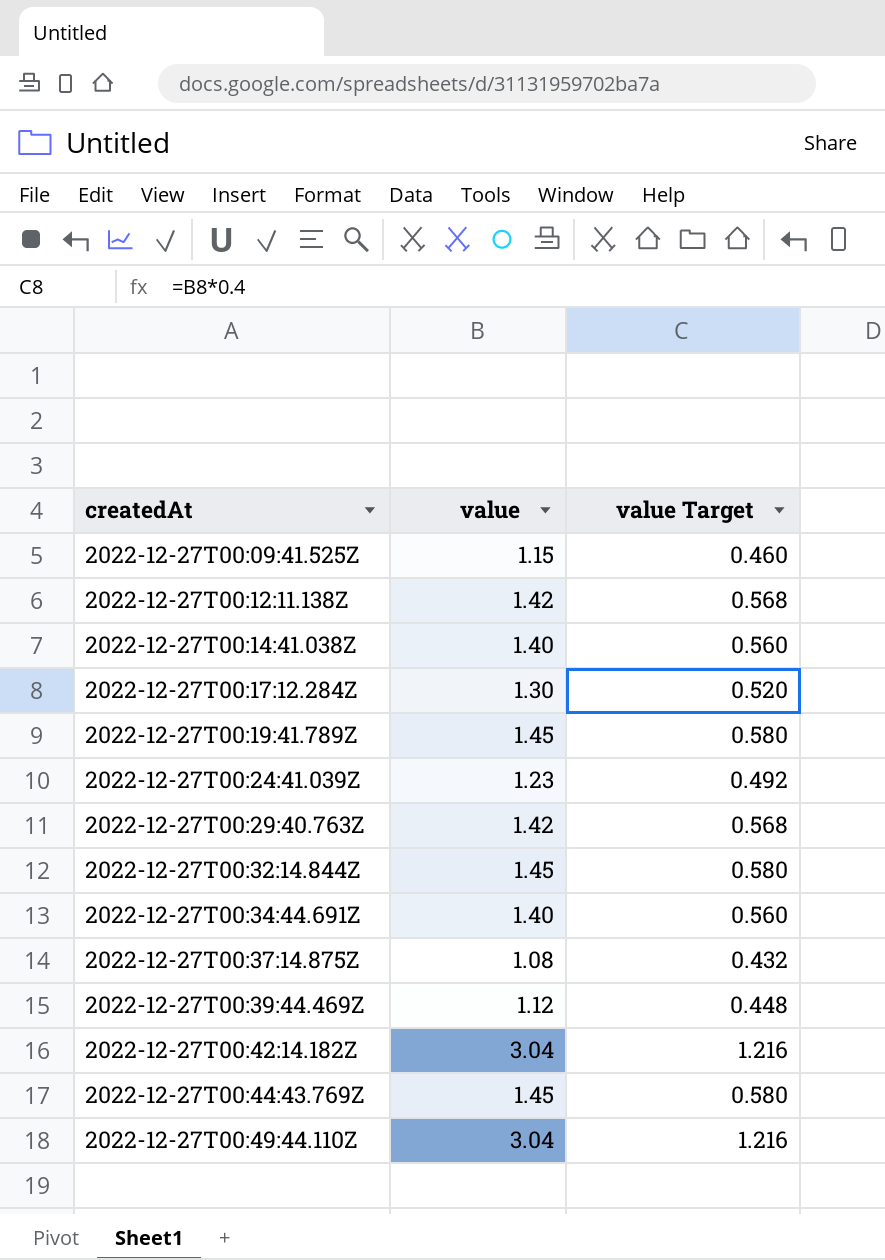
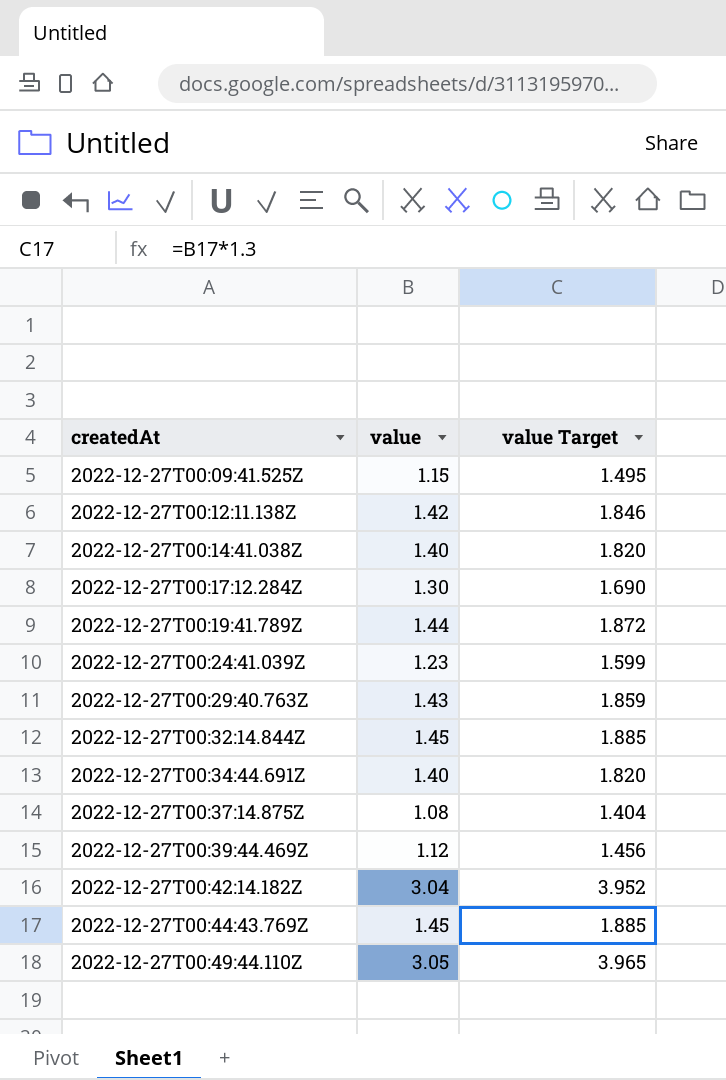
column value Target | formula: [value] * 0.4 -> [value] * 1.3
2022-12-27T00:19:41.789Z | value: 1.45 -> 1.44
2022-12-27T00:29:40.763Z | value: 1.42 -> 1.43
2022-12-27T00:49:44.110Z | value: 3.04 -> 3.05

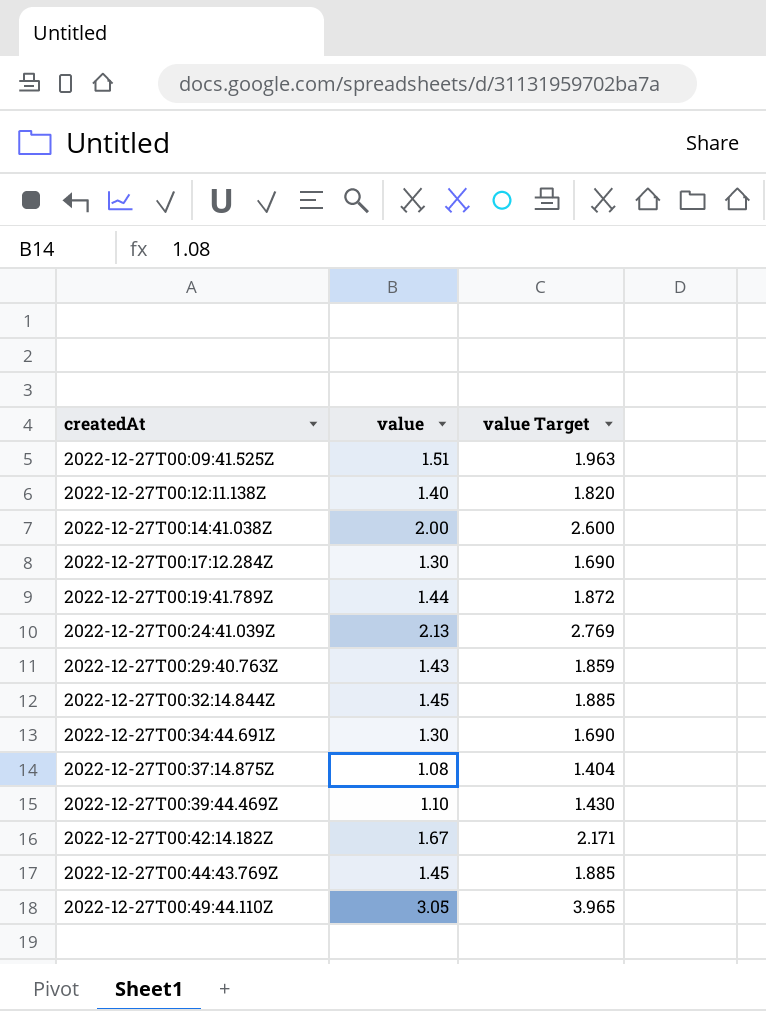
2022-12-27T00:09:41.525Z | value: 1.15 -> 1.51
2022-12-27T00:09:41.525Z | value Target: 1.495 -> 1.963
2022-12-27T00:12:11.138Z | value: 1.42 -> 1.40
2022-12-27T00:12:11.138Z | value Target: 1.846 -> 1.820
2022-12-27T00:14:41.038Z | value: 1.40 -> 2.00
2022-12-27T00:14:41.038Z | value Target: 1.820 -> 2.600
2022-12-27T00:24:41.039Z | value: 1.23 -> 2.13
2022-12-27T00:24:41.039Z | value Target: 1.599 -> 2.769
2022-12-27T00:34:44.691Z | value: 1.40 -> 1.30
2022-12-27T00:34:44.691Z | value Target: 1.820 -> 1.690
2022-12-27T00:39:44.469Z | value: 1.12 -> 1.10
2022-12-27T00:39:44.469Z | value Target: 1.456 -> 1.430
2022-12-27T00:42:14.182Z | value: 3.04 -> 1.67
2022-12-27T00:42:14.182Z | value Target: 3.952 -> 2.171

